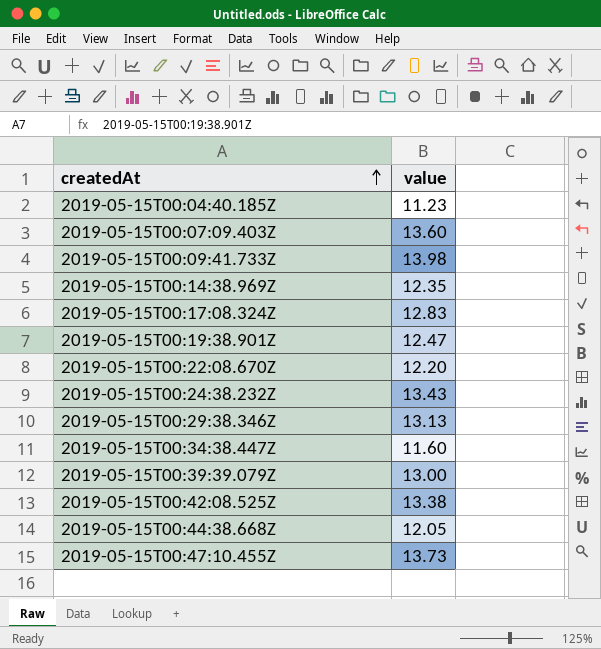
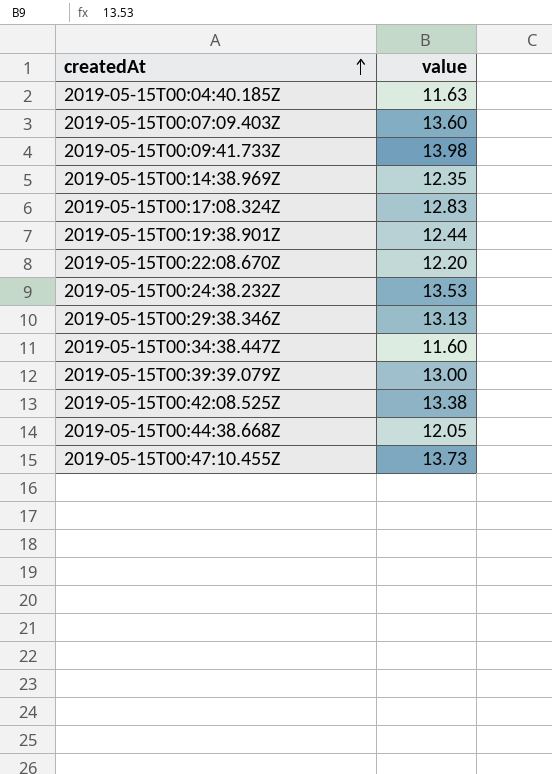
2019-05-15T00:04:40.185Z | value: 11.23 -> 11.63
2019-05-15T00:19:38.901Z | value: 12.47 -> 12.44
2019-05-15T00:24:38.232Z | value: 13.43 -> 13.53

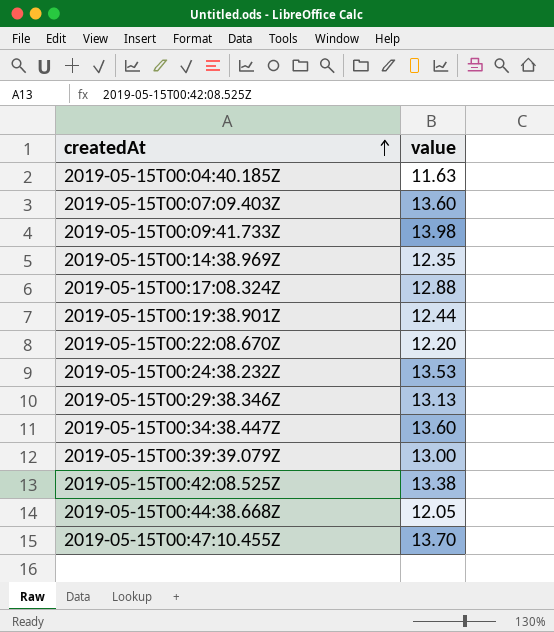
2019-05-15T00:17:08.324Z | value: 12.83 -> 12.88
2019-05-15T00:34:38.447Z | value: 11.60 -> 13.60
2019-05-15T00:47:10.455Z | value: 13.73 -> 13.70

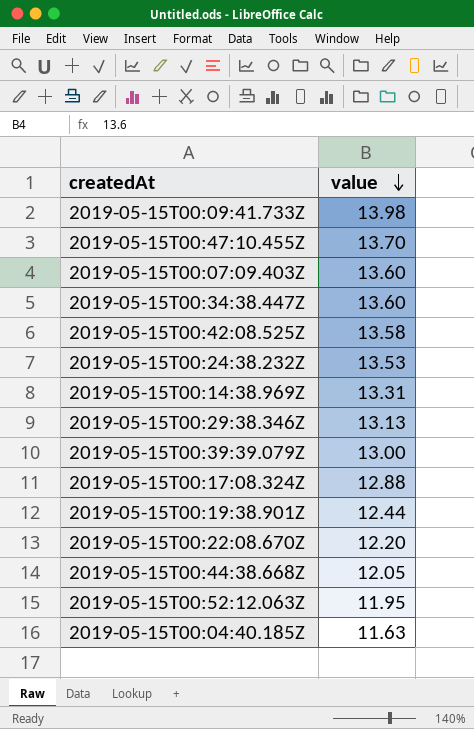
row order: createdAt ascending -> value descending
2019-05-15T00:42:08.525Z | value: 13.38 -> 13.58
2019-05-15T00:14:38.969Z | value: 12.35 -> 13.31
row 2019-05-15T00:52:12.063Z: none -> 11.95

